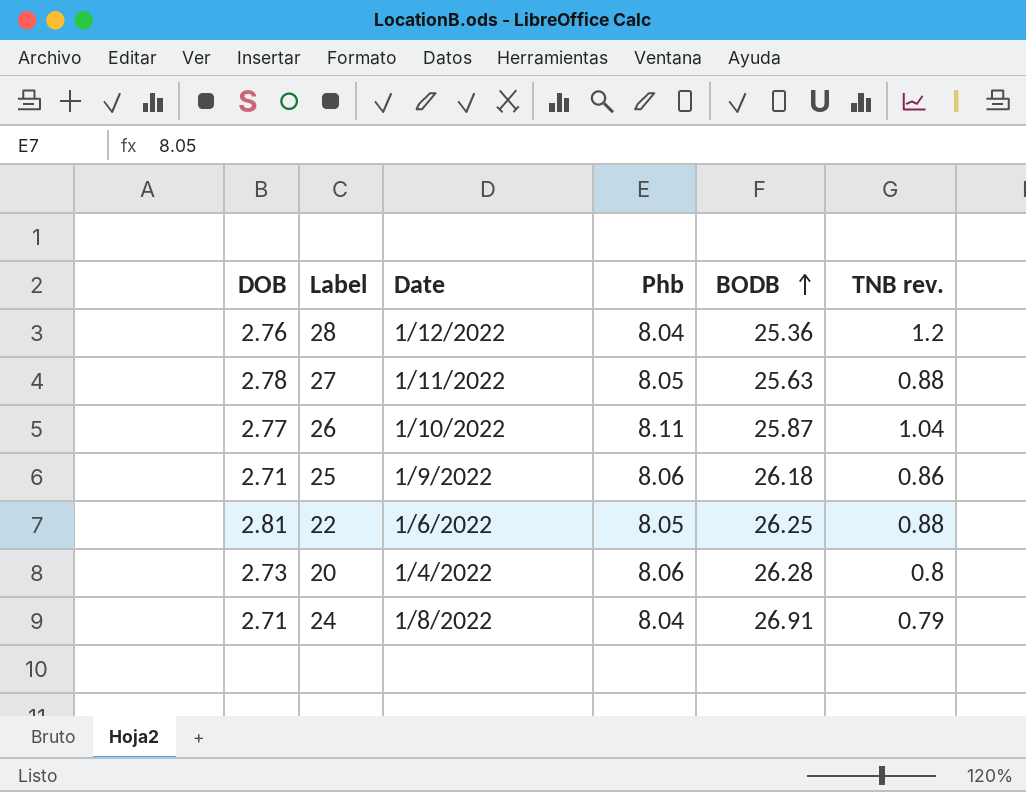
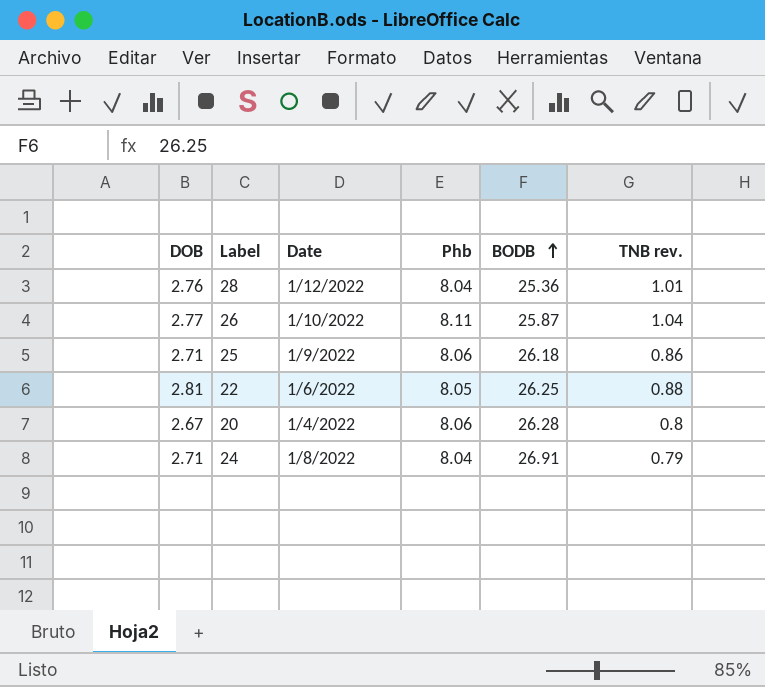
row 27: 2.78 | 1/11/2022 | 8.05 | 25.63 | 0.88 -> none
28 | TNB rev.: 1.2 -> 1.01
20 | DOB: 2.73 -> 2.67

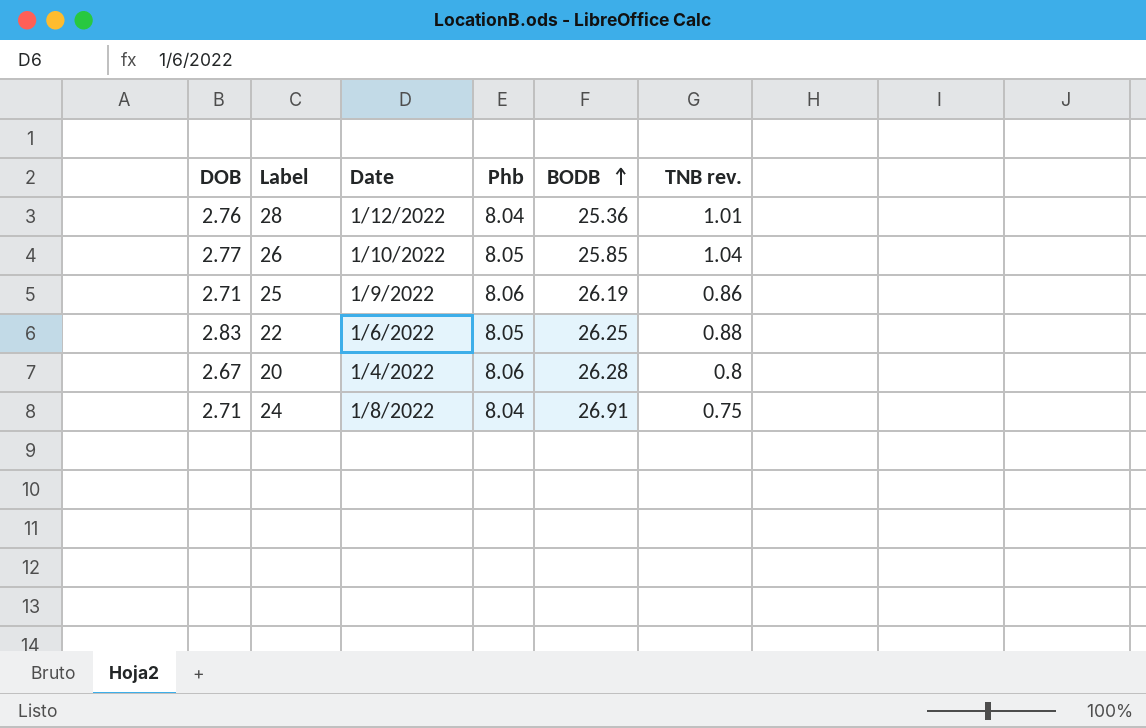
26 | Phb: 8.11 -> 8.05
26 | BODB: 25.87 -> 25.85
25 | BODB: 26.18 -> 26.19
22 | DOB: 2.81 -> 2.83
24 | TNB rev.: 0.79 -> 0.75

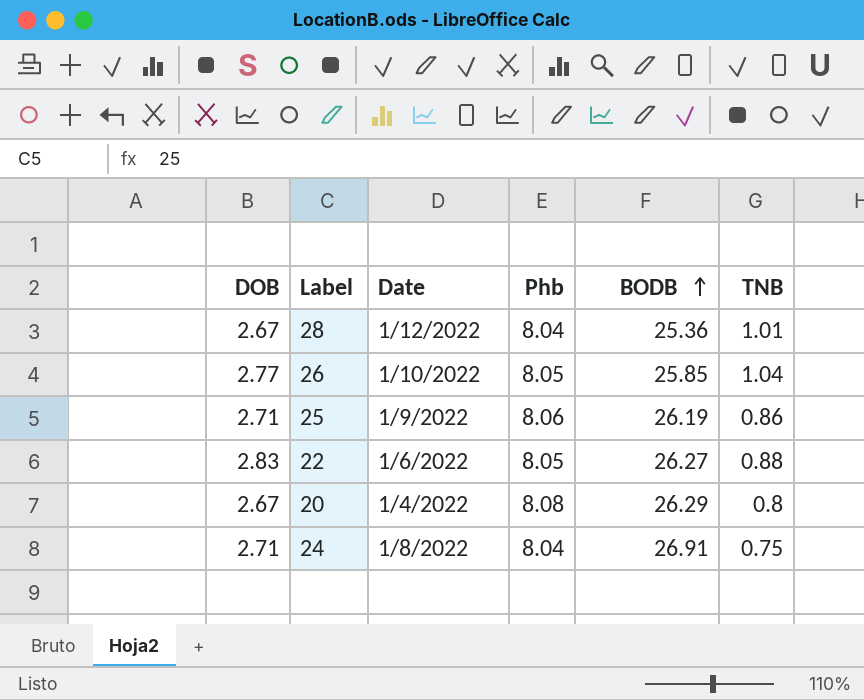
column name: TNB rev. -> TNB
28 | DOB: 2.76 -> 2.67
22 | BODB: 26.25 -> 26.27
20 | Phb: 8.06 -> 8.08
20 | BODB: 26.28 -> 26.29

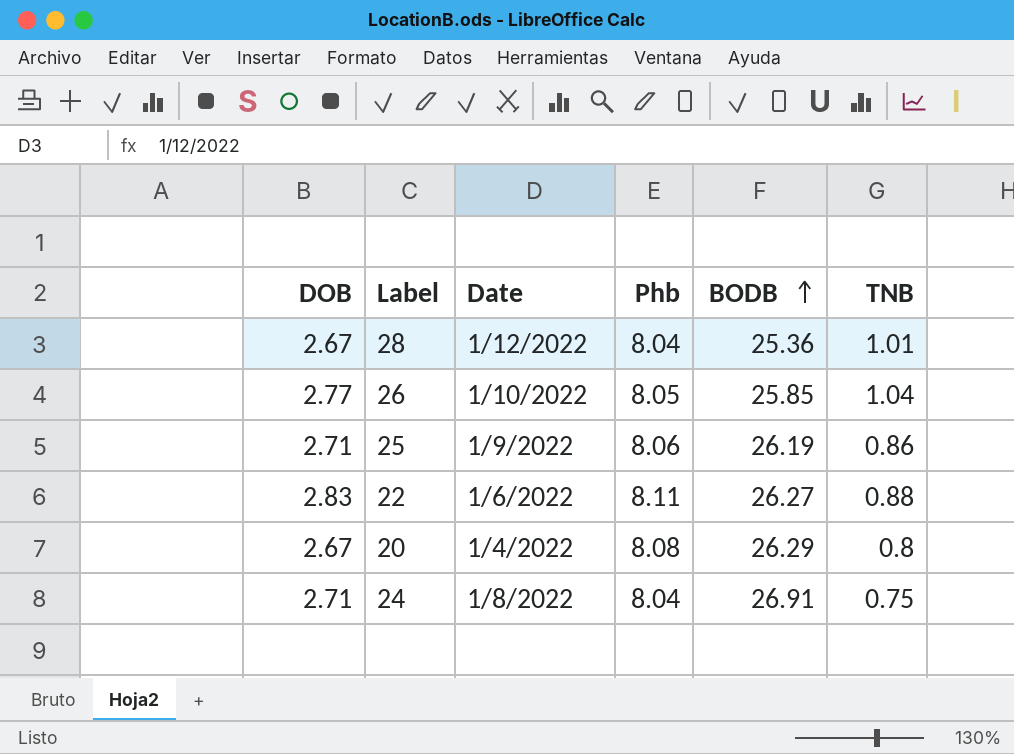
22 | Phb: 8.05 -> 8.11

